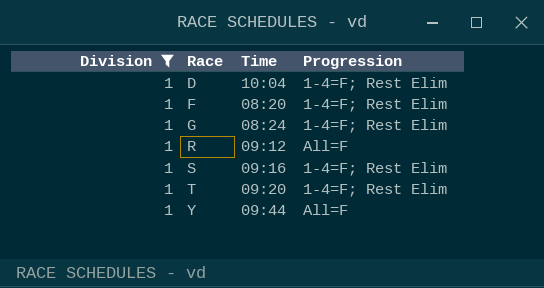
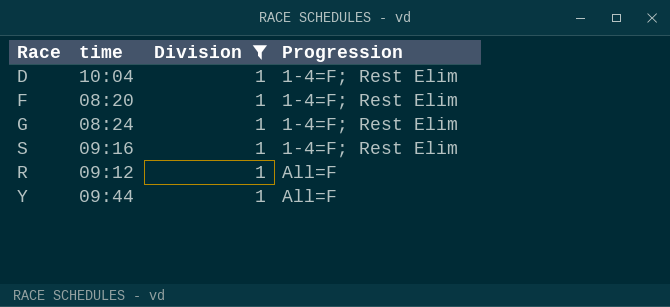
row order: Race ascending -> Progression ascending
column name: Time -> time
column Division | position: 1 -> 3
row T: 1 | 09:20 | 1-4=F; Rest Elim -> none

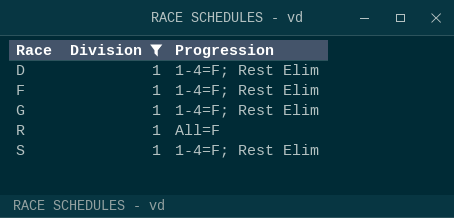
row order: Progression ascending -> Race ascending
column time | position: 2 -> none
row Y: 09:44 | 1 | All=F -> none

